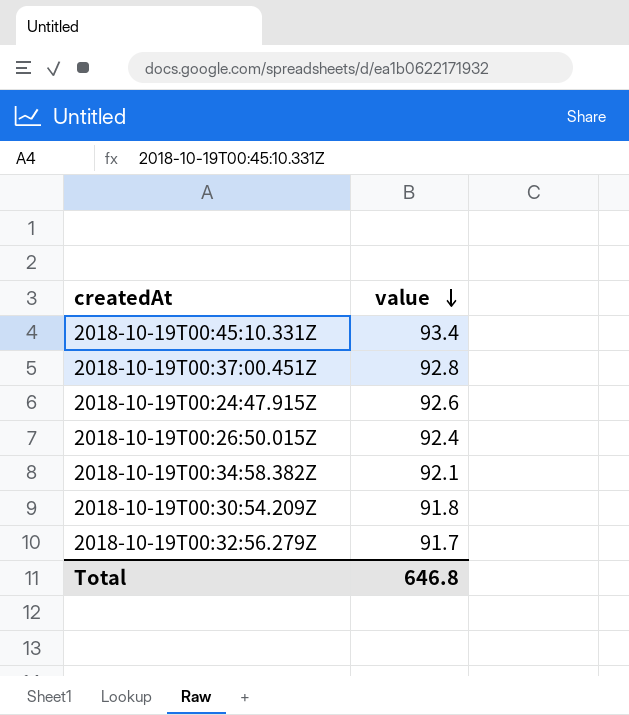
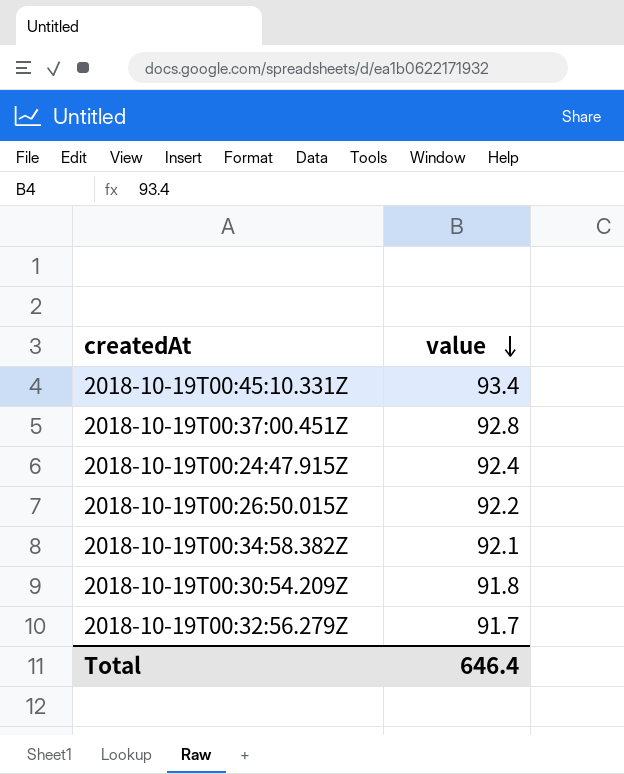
2018-10-19T00:24:47.915Z | value: 92.6 -> 92.4
2018-10-19T00:26:50.015Z | value: 92.4 -> 92.2
Total | value: 646.8 -> 646.4

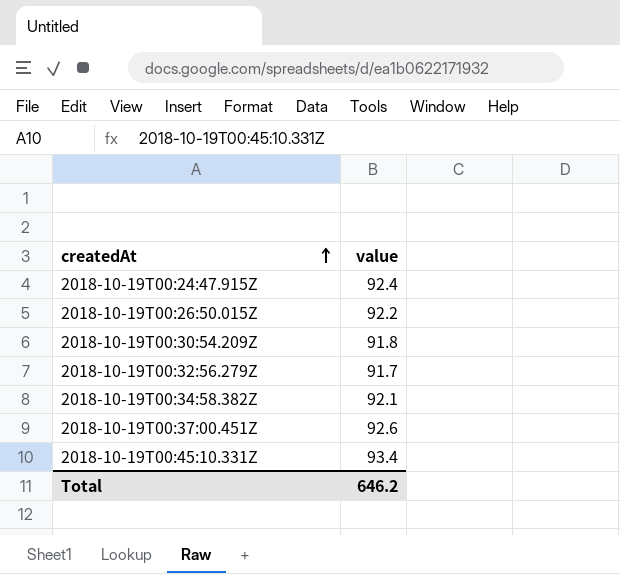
row order: value descending -> createdAt ascending
2018-10-19T00:37:00.451Z | value: 92.8 -> 92.6
Total | value: 646.4 -> 646.2

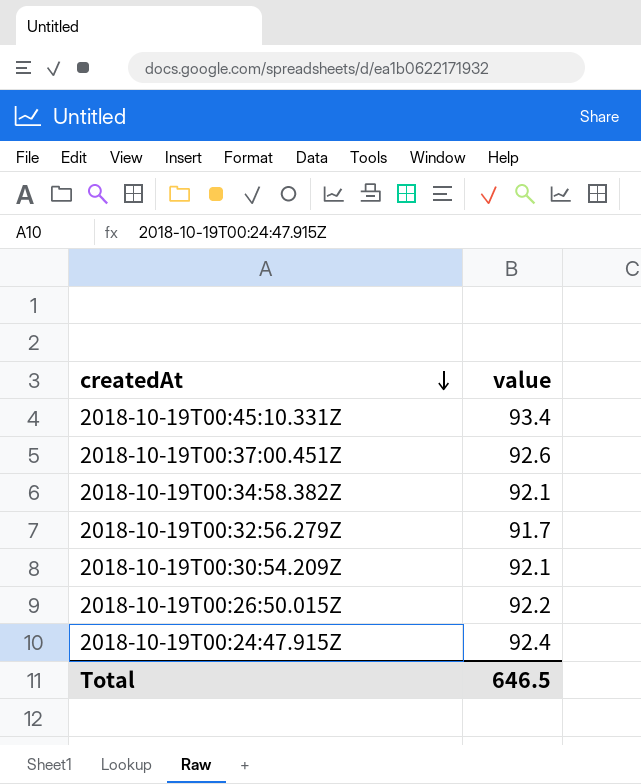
row order: createdAt ascending -> createdAt descending
2018-10-19T00:30:54.209Z | value: 91.8 -> 92.1
Total | value: 646.2 -> 646.5

